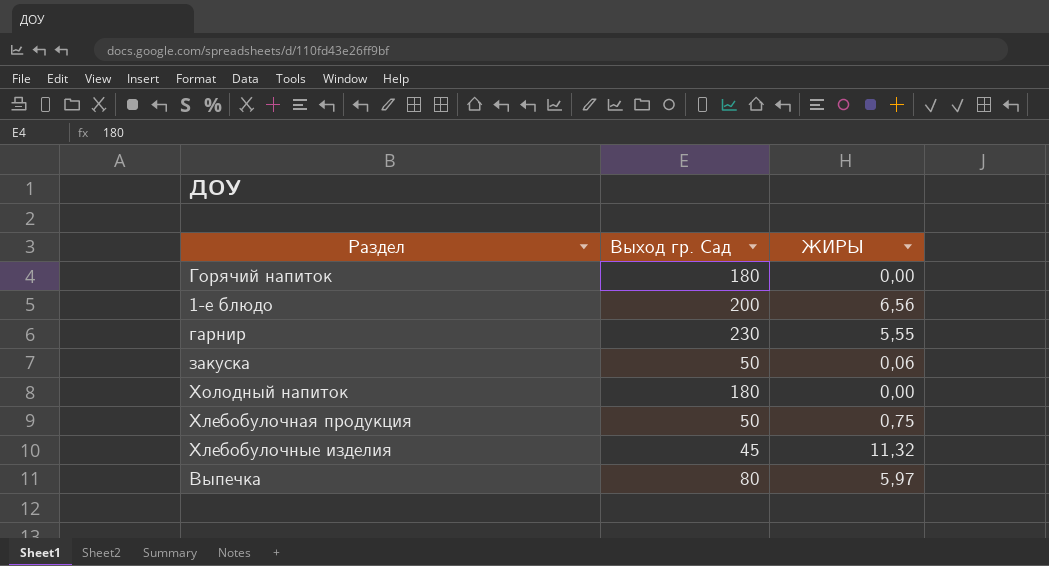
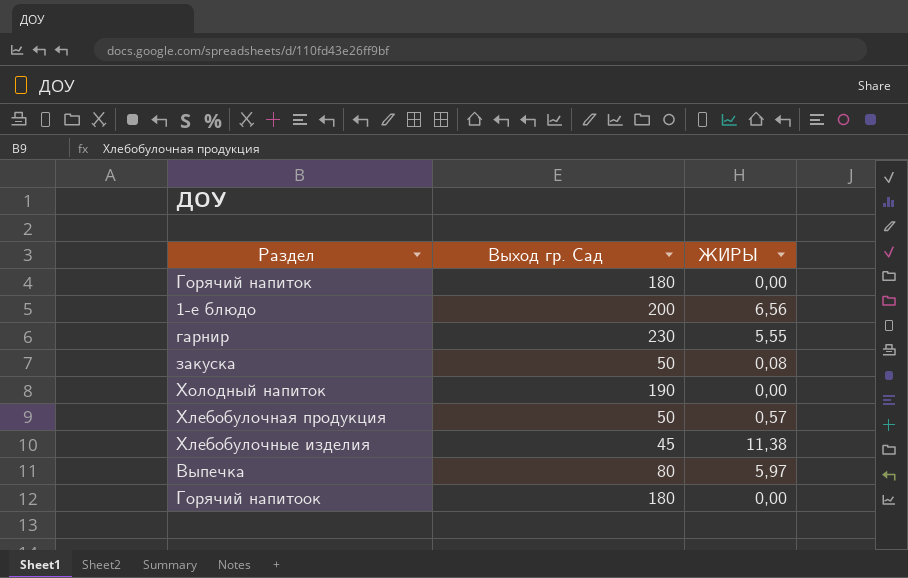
закуска | ЖИРЫ: 0,06 -> 0,08
Холодный напиток | Выход гр. Сад: 180 -> 190
Хлебобулочная продукция | ЖИРЫ: 0,75 -> 0,57
Хлебобулочные изделия | ЖИРЫ: 11,32 -> 11,38
row Горячий напитоок: none -> 180 | 0,00

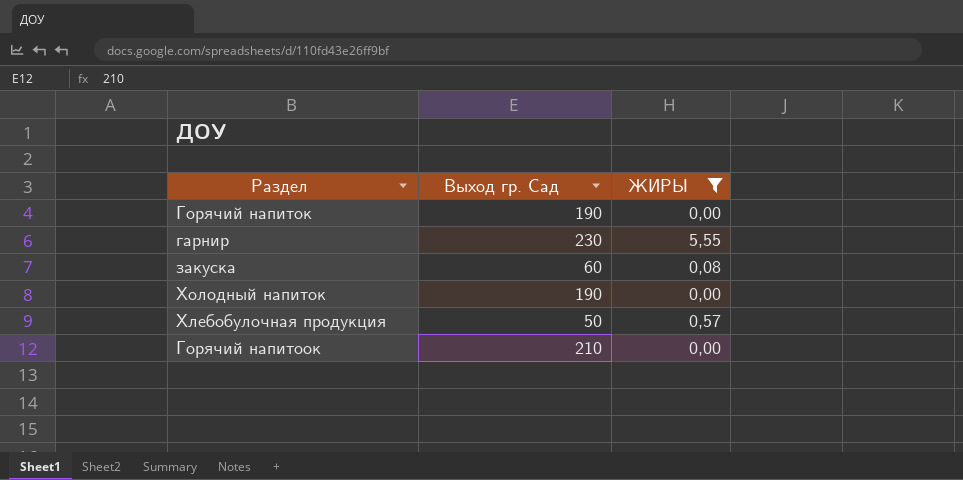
filter: none -> ЖИРЫ <= 5,55
Горячий напиток | Выход гр. Сад: 180 -> 190
закуска | Выход гр. Сад: 50 -> 60
Горячий напитоок | Выход гр. Сад: 180 -> 210

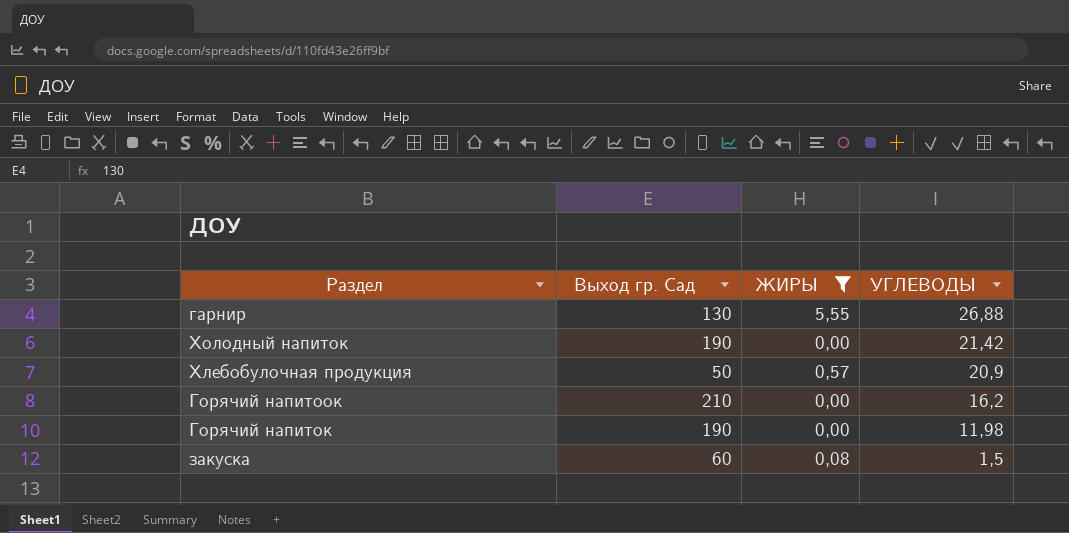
row order: none -> УГЛЕВОДЫ descending
column УГЛЕВОДЫ | position: none -> 4
гарнир | Выход гр. Сад: 230 -> 130

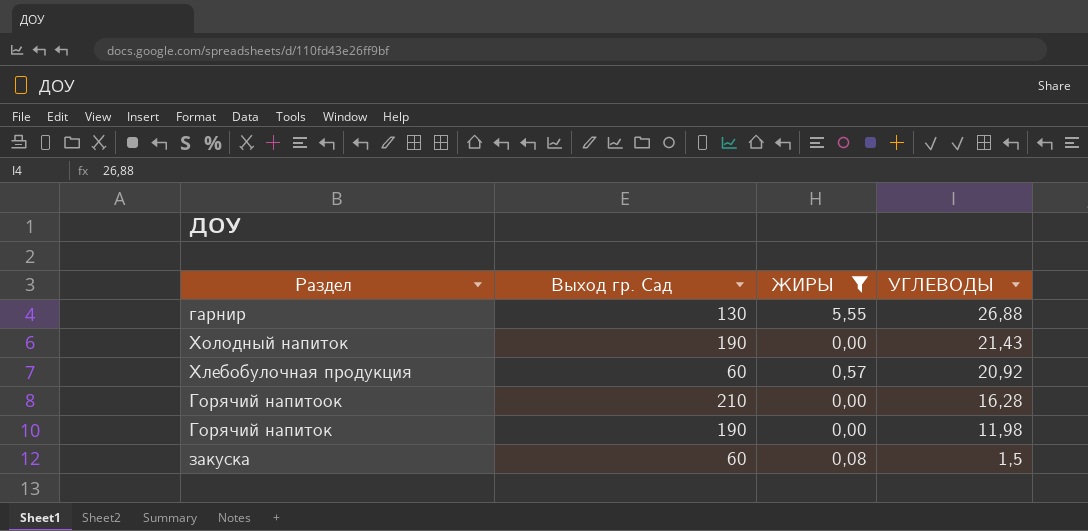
Холодный напиток | УГЛЕВОДЫ: 21,42 -> 21,43
Хлебобулочная продукция | Выход гр. Сад: 50 -> 60
Хлебобулочная продукция | УГЛЕВОДЫ: 20,9 -> 20,92
Горячий напитоок | УГЛЕВОДЫ: 16,2 -> 16,28

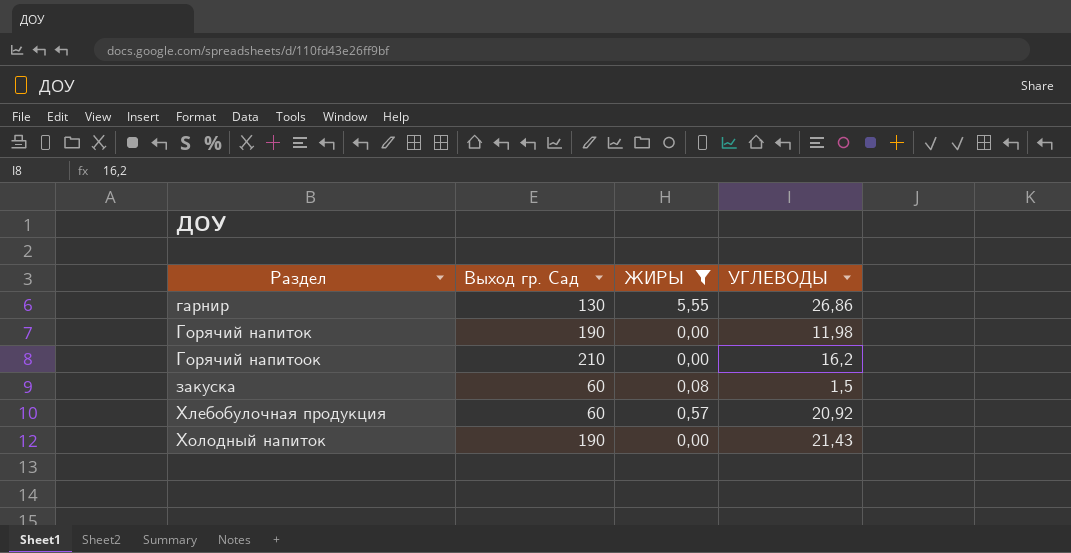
row order: УГЛЕВОДЫ descending -> Раздел ascending
гарнир | УГЛЕВОДЫ: 26,88 -> 26,86
Горячий напитоок | УГЛЕВОДЫ: 16,28 -> 16,2

